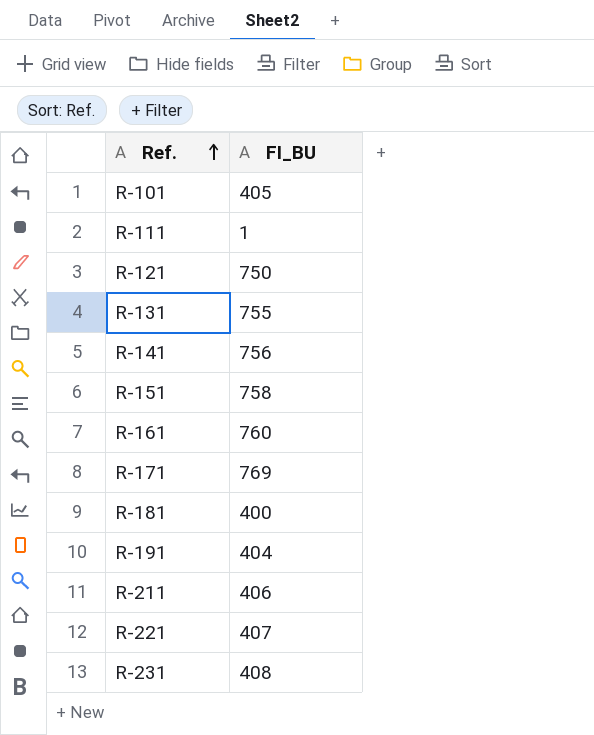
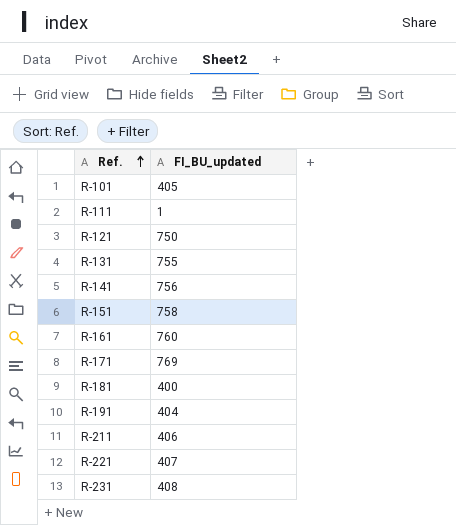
column name: FI_BU -> FI_BU_updated

